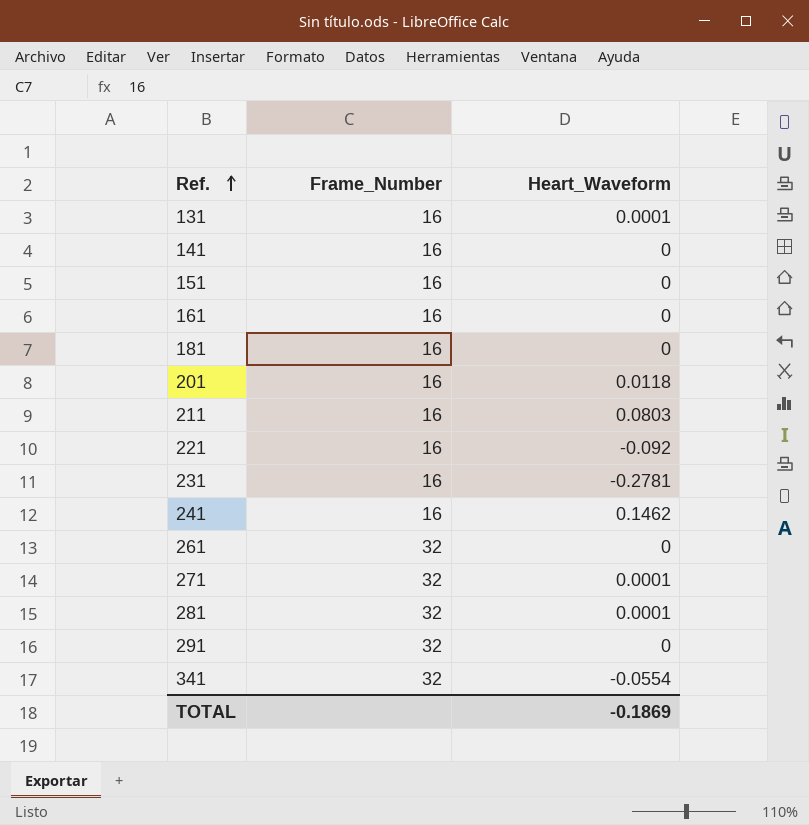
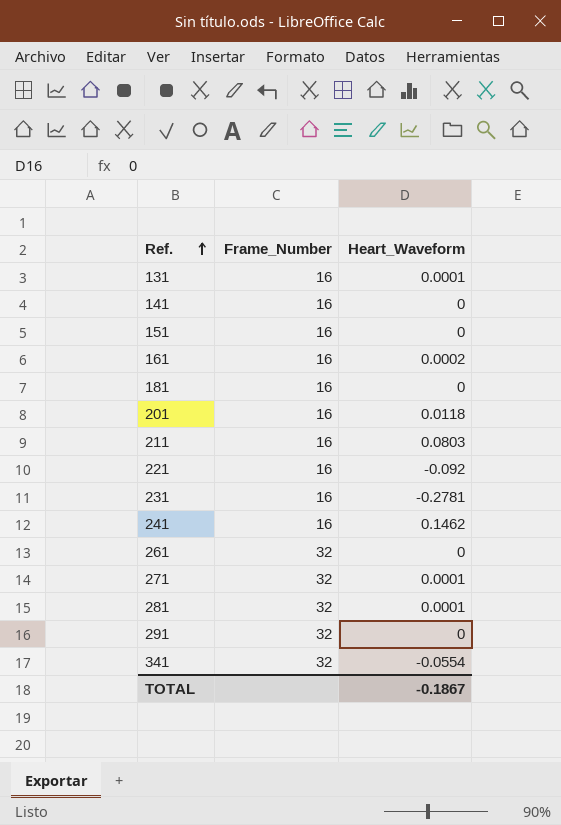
161 | Heart_Waveform: 0 -> 0.0002
TOTAL | Heart_Waveform: -0.1869 -> -0.1867

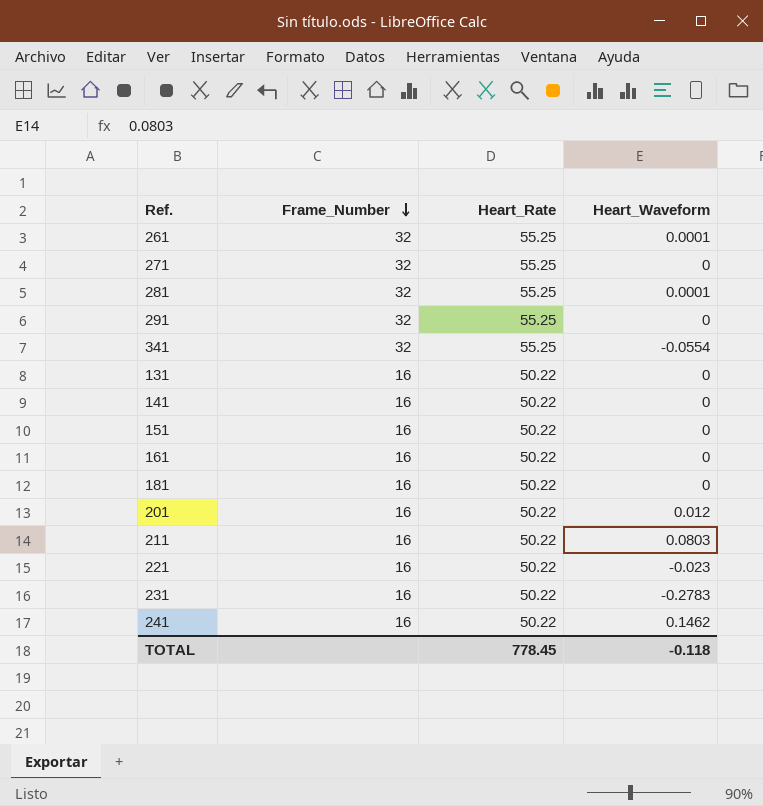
row order: Ref. ascending -> Frame_Number descending
column Heart_Rate | position: none -> 3
261 | Heart_Waveform: 0 -> 0.0001
271 | Heart_Waveform: 0.0001 -> 0
131 | Heart_Waveform: 0.0001 -> 0
161 | Heart_Waveform: 0.0002 -> 0
201 | Heart_Waveform: 0.0118 -> 0.012
221 | Heart_Waveform: -0.092 -> -0.023
231 | Heart_Waveform: -0.2781 -> -0.2783
TOTAL | Heart_Waveform: -0.1867 -> -0.118

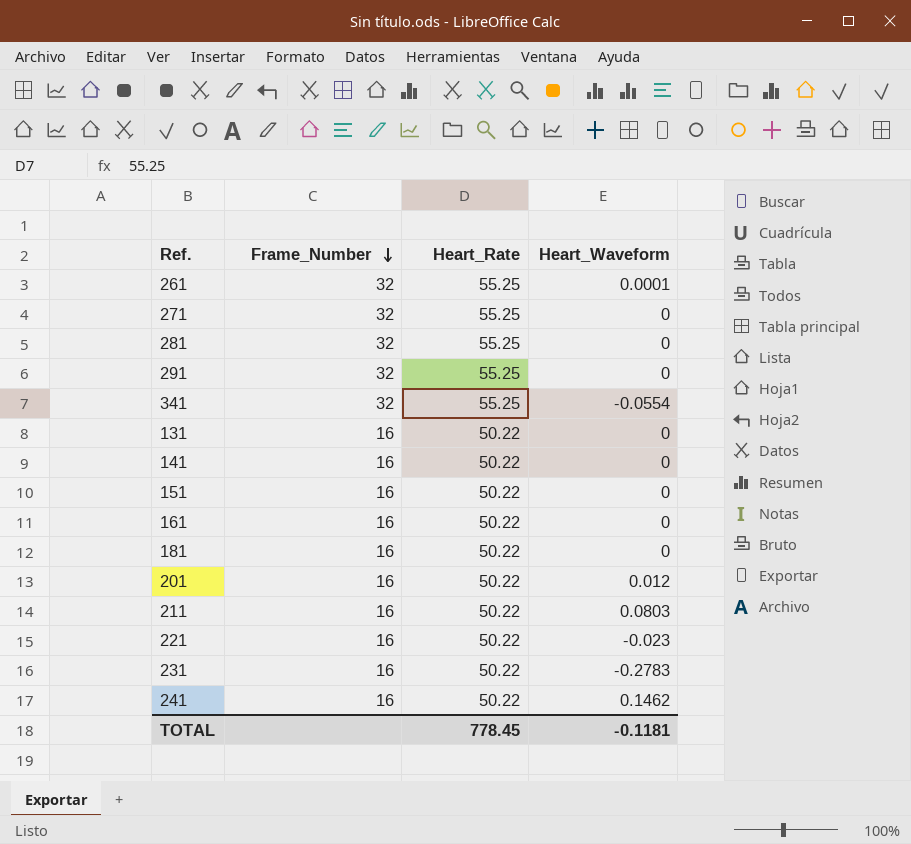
281 | Heart_Waveform: 0.0001 -> 0
TOTAL | Heart_Waveform: -0.118 -> -0.1181

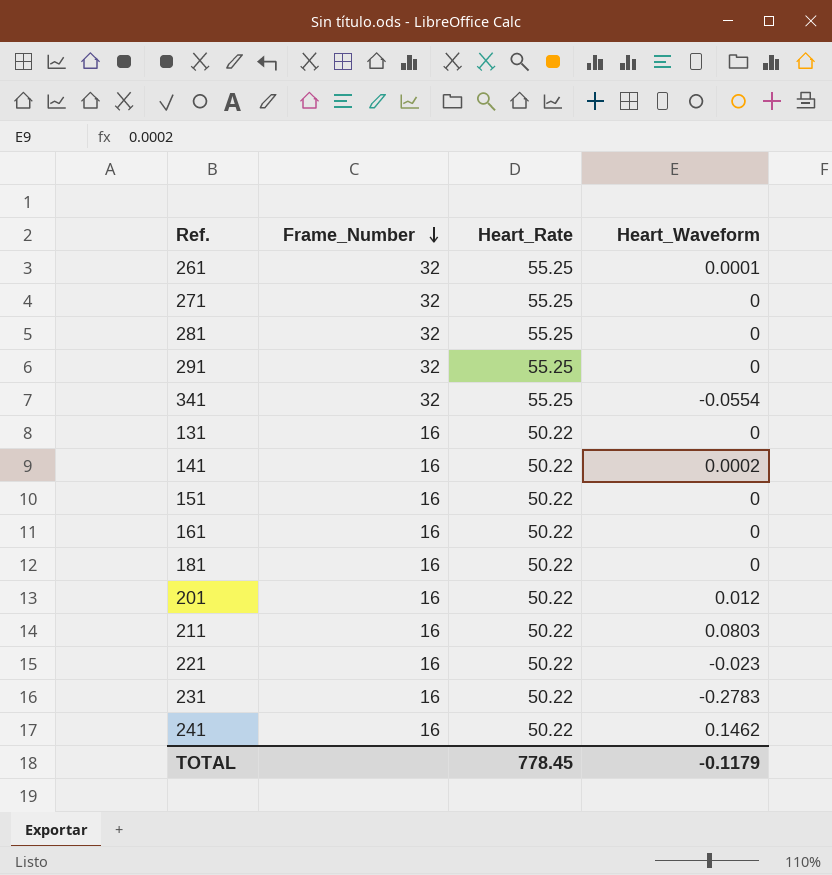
141 | Heart_Waveform: 0 -> 0.0002
TOTAL | Heart_Waveform: -0.1181 -> -0.1179

